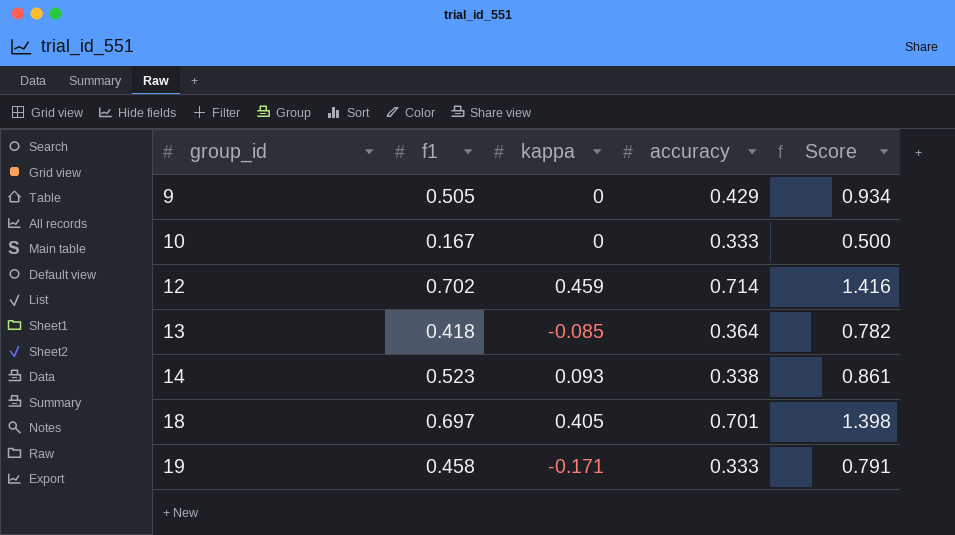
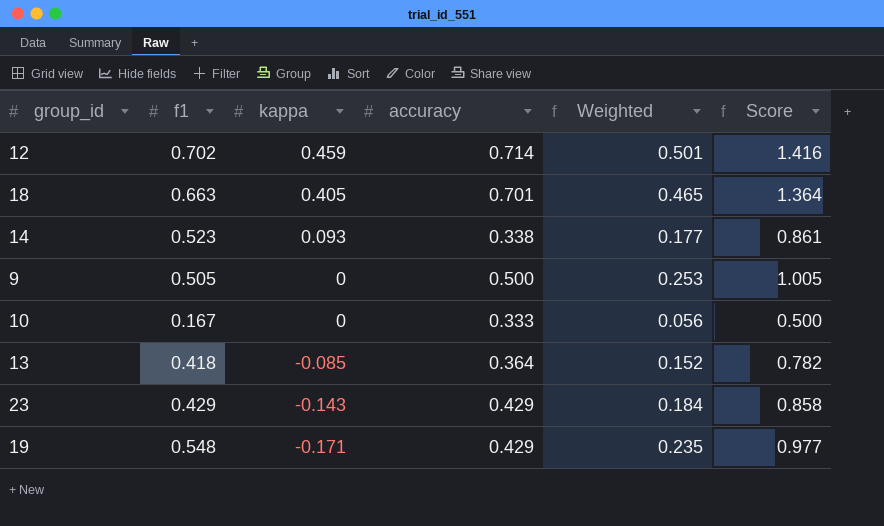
row order: group_id ascending -> kappa descending
column Weighted | formula: none -> [f1] * [accuracy]
18 | f1: 0.697 -> 0.663
18 | Score: 1.398 -> 1.364
9 | accuracy: 0.429 -> 0.500
9 | Score: 0.934 -> 1.005
row 23: none -> 0.429 | -0.143 | 0.429 | 0.184 | 0.858
19 | f1: 0.458 -> 0.548
19 | accuracy: 0.333 -> 0.429
19 | Score: 0.791 -> 0.977

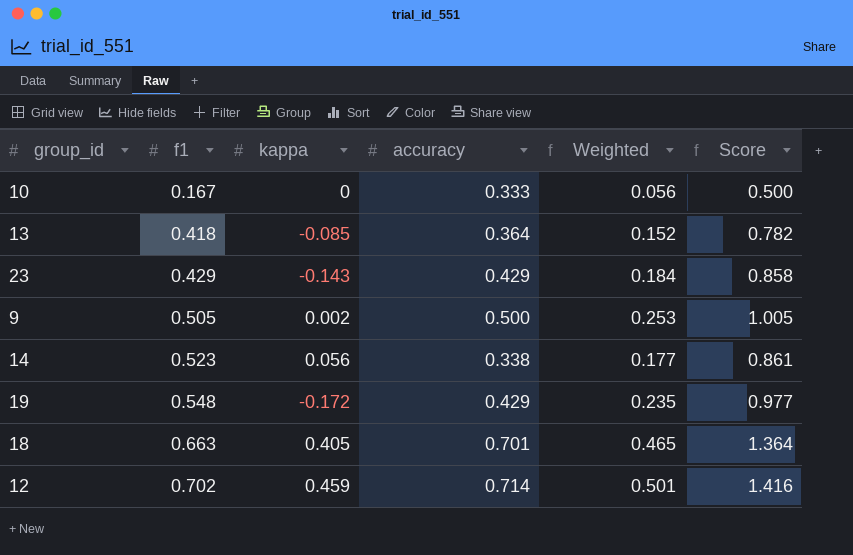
row order: kappa descending -> f1 ascending
9 | kappa: 0 -> 0.002
14 | kappa: 0.093 -> 0.056
19 | kappa: -0.171 -> -0.172

